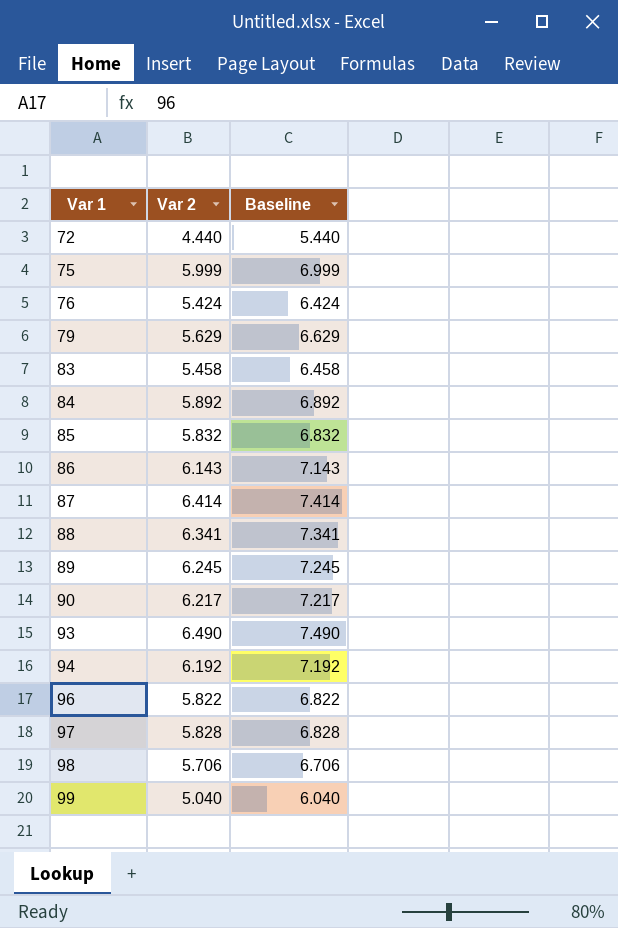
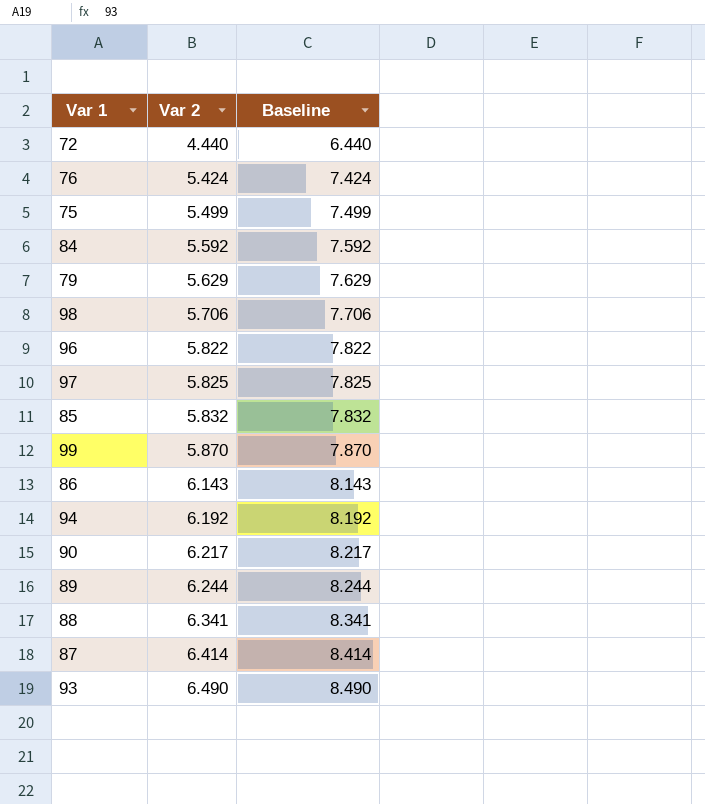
row order: Var 1 ascending -> Var 2 ascending
column Baseline | formula: [Var 2] + 1 -> [Var 2] + 2
row 83: 5.458 | 6.458 -> none
75 | Var 2: 5.999 -> 5.499
84 | Var 2: 5.892 -> 5.592
97 | Var 2: 5.828 -> 5.825
99 | Var 2: 5.040 -> 5.870
89 | Var 2: 6.245 -> 6.244

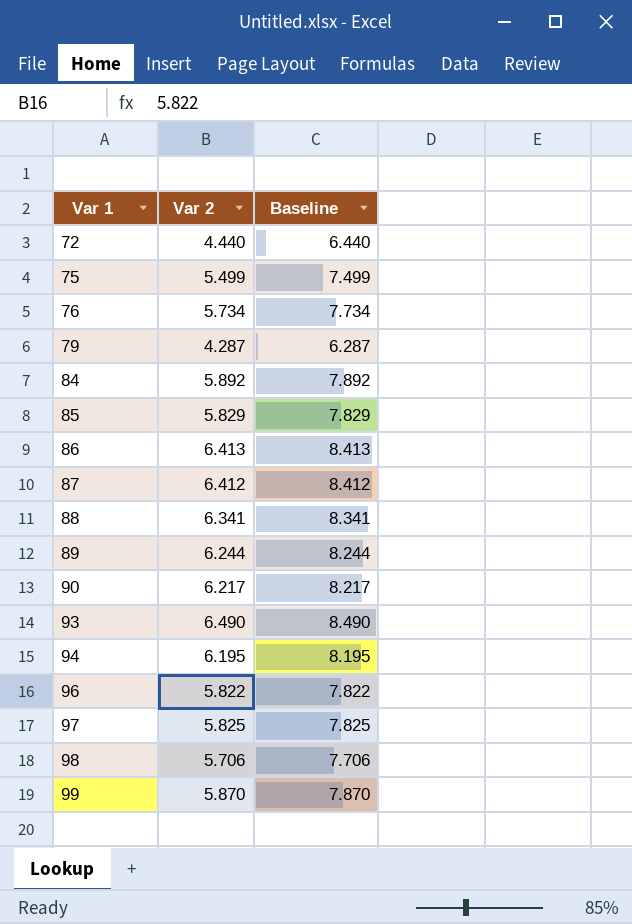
row order: Var 2 ascending -> Var 1 ascending
76 | Var 2: 5.424 -> 5.734
76 | Baseline: 7.424 -> 7.734
79 | Var 2: 5.629 -> 4.287
79 | Baseline: 7.629 -> 6.287
84 | Var 2: 5.592 -> 5.892
84 | Baseline: 7.592 -> 7.892
85 | Var 2: 5.832 -> 5.829
85 | Baseline: 7.832 -> 7.829
86 | Var 2: 6.143 -> 6.413
86 | Baseline: 8.143 -> 8.413
87 | Var 2: 6.414 -> 6.412
87 | Baseline: 8.414 -> 8.412
94 | Var 2: 6.192 -> 6.195
94 | Baseline: 8.192 -> 8.195

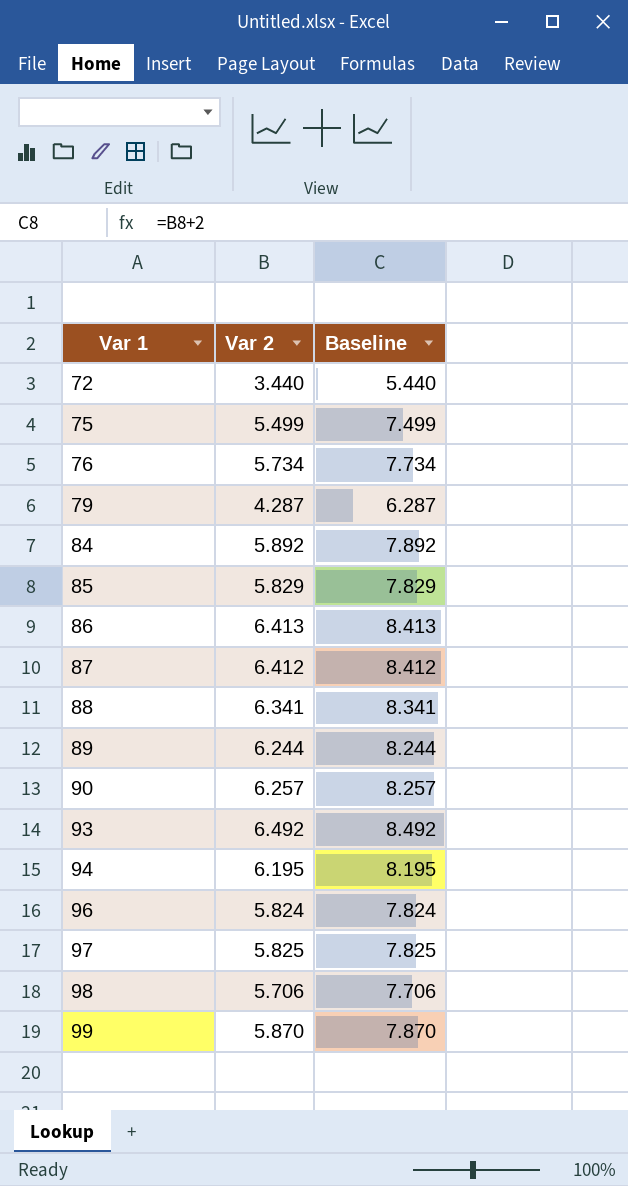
72 | Var 2: 4.440 -> 3.440
72 | Baseline: 6.440 -> 5.440
90 | Var 2: 6.217 -> 6.257
90 | Baseline: 8.217 -> 8.257
93 | Var 2: 6.490 -> 6.492
93 | Baseline: 8.490 -> 8.492
96 | Var 2: 5.822 -> 5.824
96 | Baseline: 7.822 -> 7.824

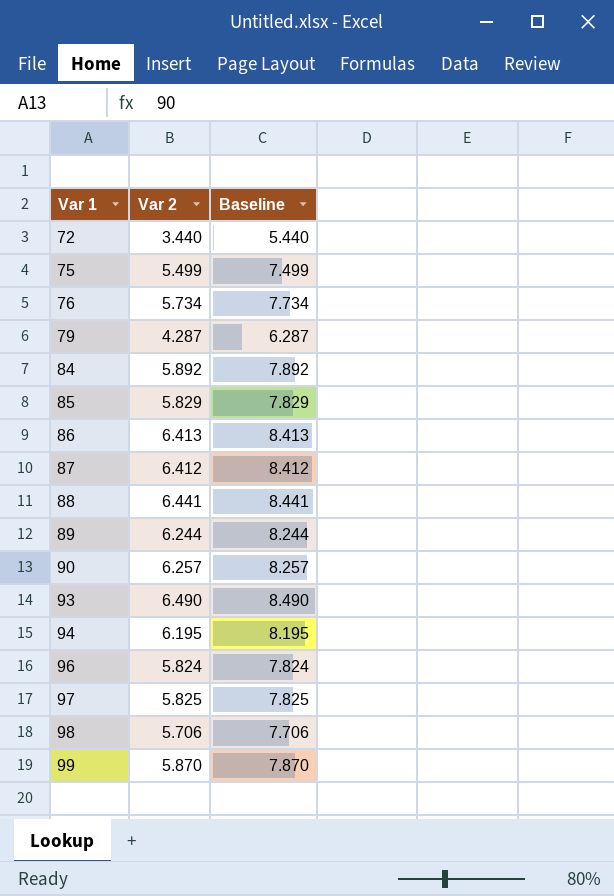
88 | Var 2: 6.341 -> 6.441
88 | Baseline: 8.341 -> 8.441
93 | Var 2: 6.492 -> 6.490
93 | Baseline: 8.492 -> 8.490

